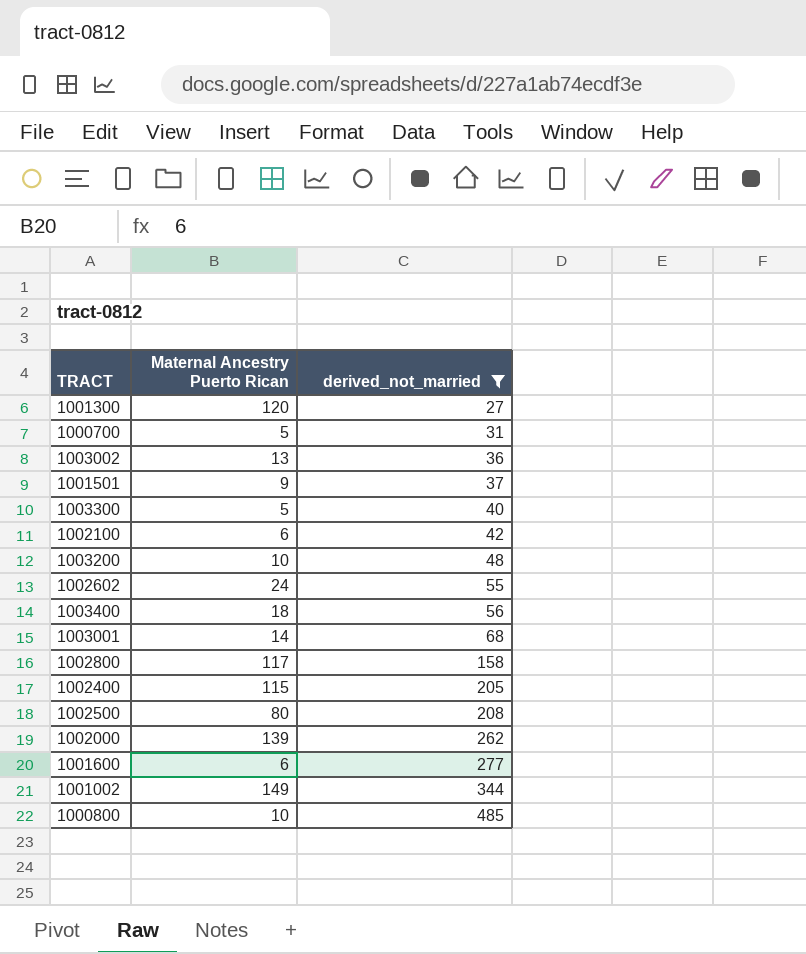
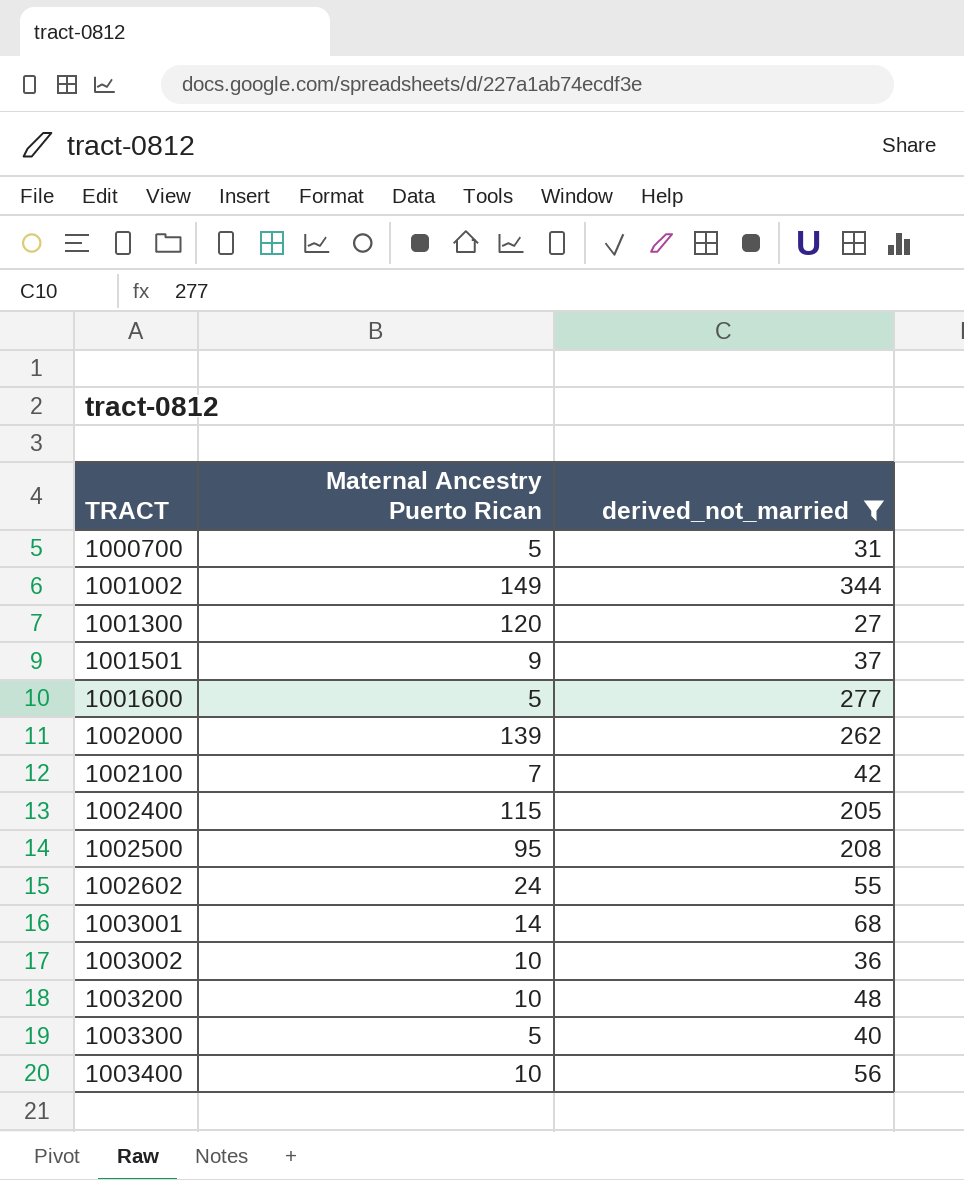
row order: derived_not_married ascending -> TRACT ascending
row 1002800: 117 | 158 -> none
row 1000800: 10 | 485 -> none
1001600 | Maternal Ancestry Puerto Rican: 6 -> 5
1002100 | Maternal Ancestry Puerto Rican: 6 -> 7
1002500 | Maternal Ancestry Puerto Rican: 80 -> 95
1003002 | Maternal Ancestry Puerto Rican: 13 -> 10
1003400 | Maternal Ancestry Puerto Rican: 18 -> 10

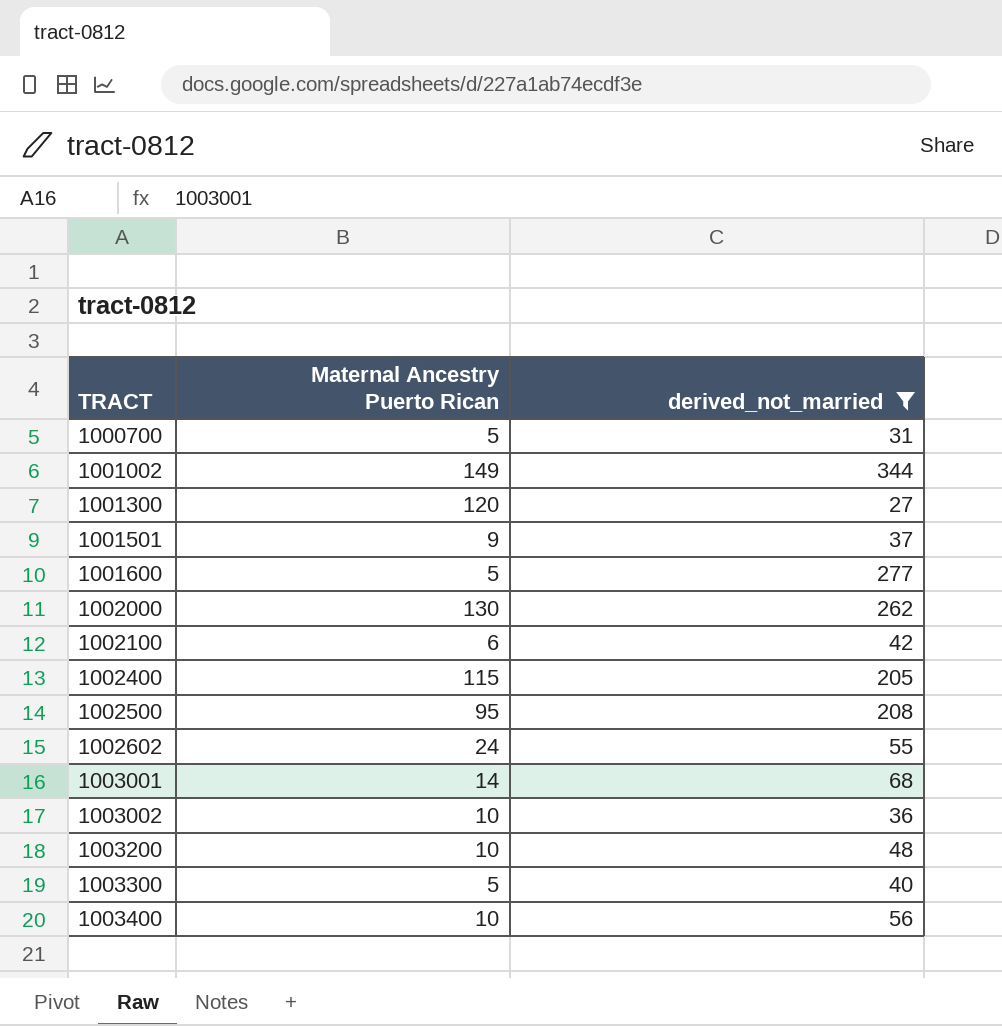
1002000 | Maternal Ancestry Puerto Rican: 139 -> 130
1002100 | Maternal Ancestry Puerto Rican: 7 -> 6

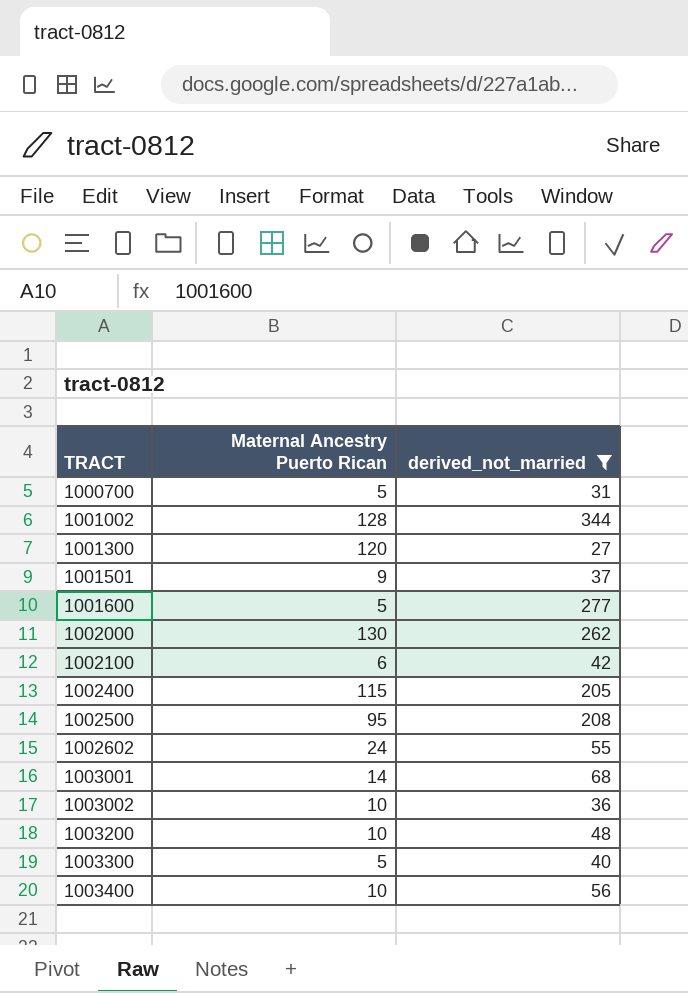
1001002 | Maternal Ancestry Puerto Rican: 149 -> 128

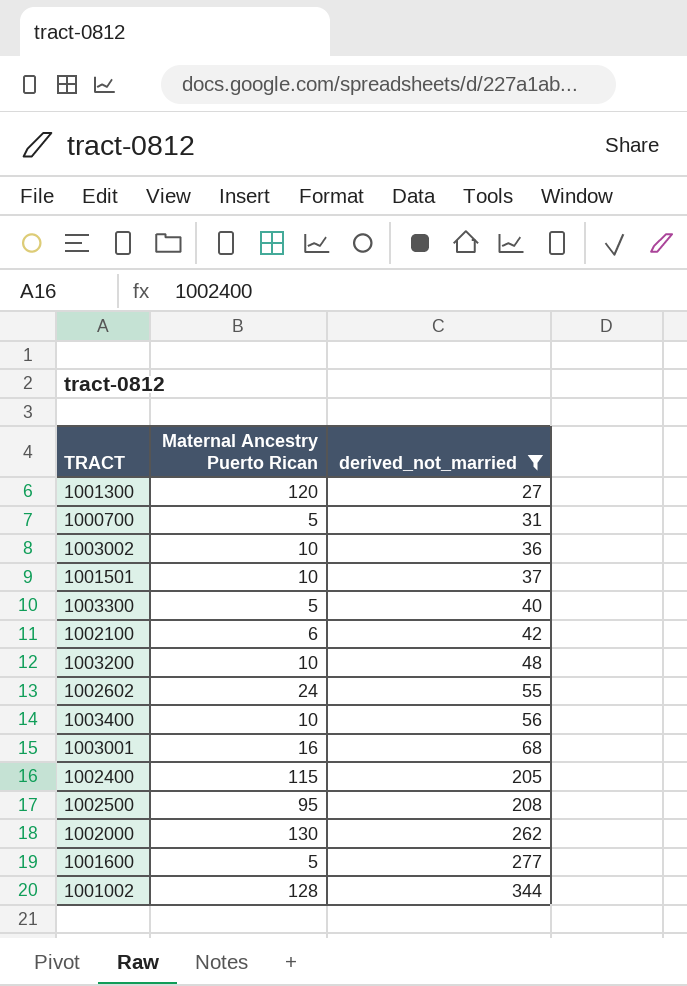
row order: TRACT ascending -> derived_not_married ascending
1001501 | Maternal Ancestry Puerto Rican: 9 -> 10
1003001 | Maternal Ancestry Puerto Rican: 14 -> 16

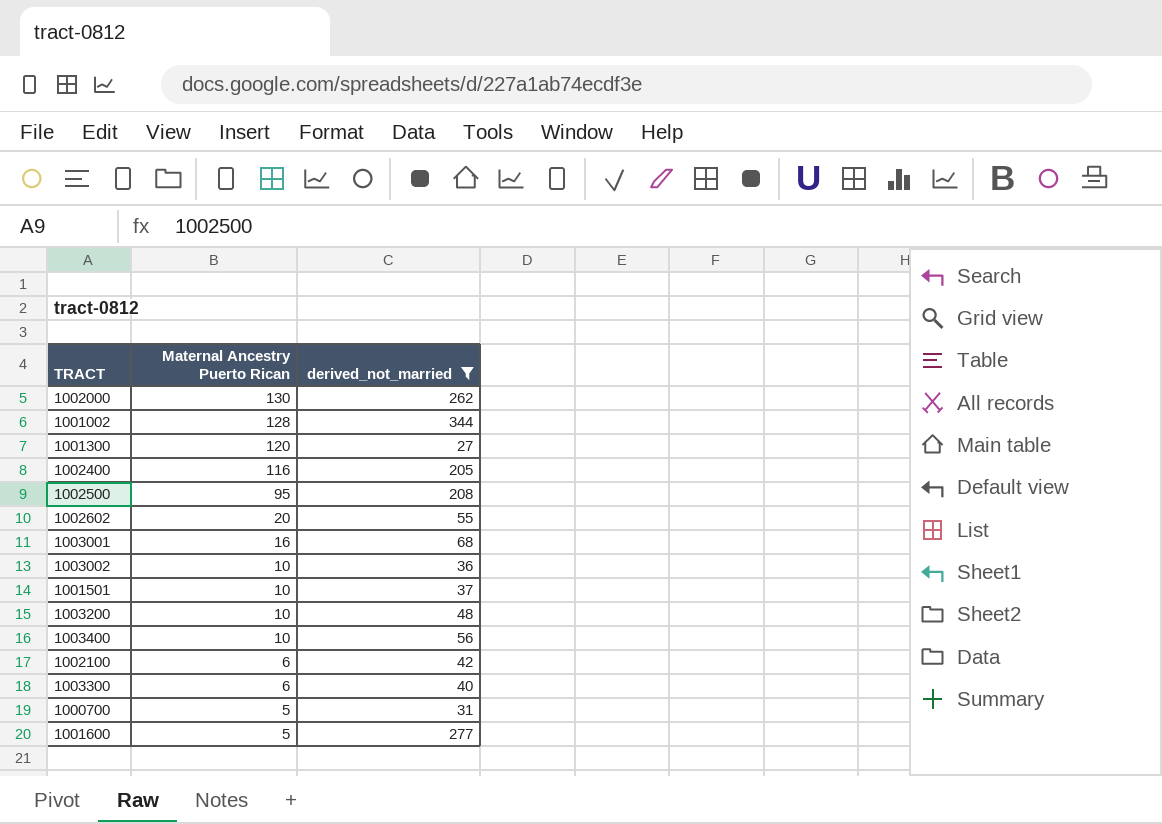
row order: derived_not_married ascending -> Maternal Ancestry Puerto Rican descending
1002400 | Maternal Ancestry Puerto Rican: 115 -> 116
1002602 | Maternal Ancestry Puerto Rican: 24 -> 20
1003300 | Maternal Ancestry Puerto Rican: 5 -> 6

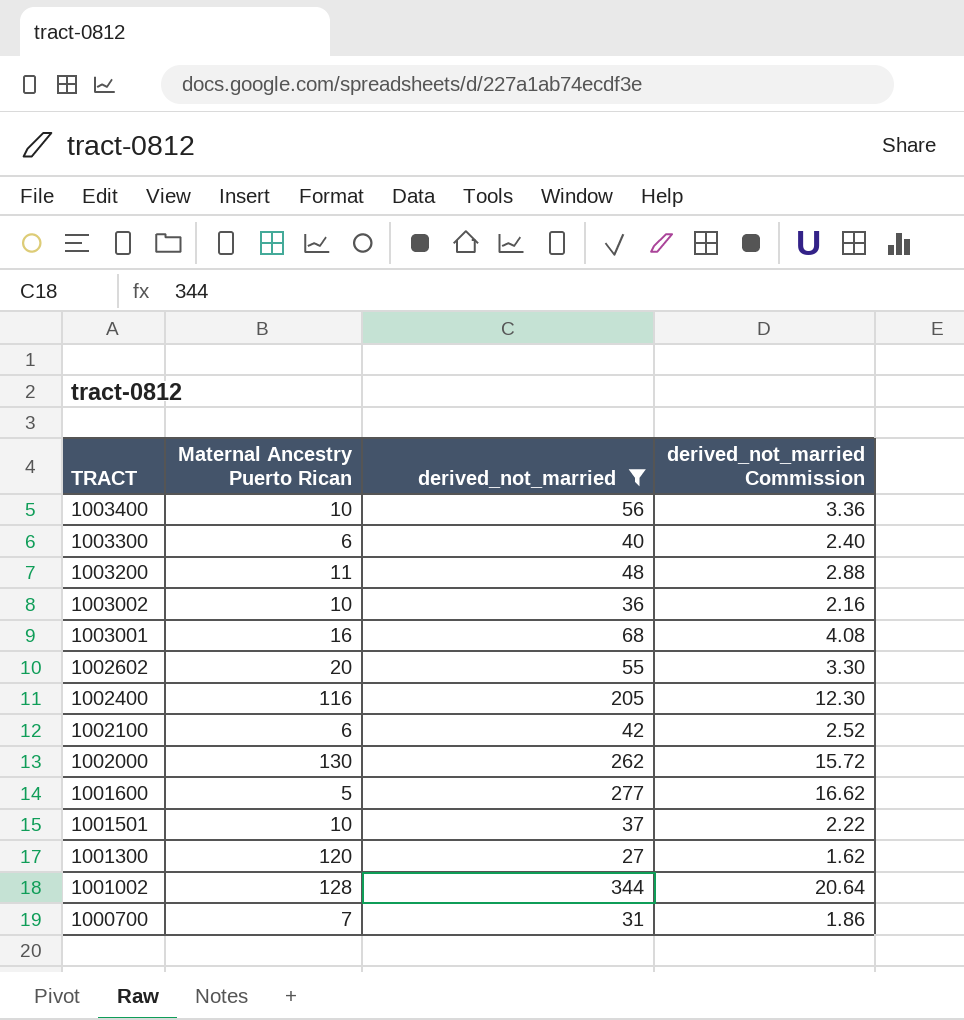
row order: Maternal Ancestry Puerto Rican descending -> TRACT descending
column derived_not_married Commission | formula: none -> [derived_not_married] * 0.06
row 1002500: 95 | 208 -> none
1003200 | Maternal Ancestry Puerto Rican: 10 -> 11
1000700 | Maternal Ancestry Puerto Rican: 5 -> 7

